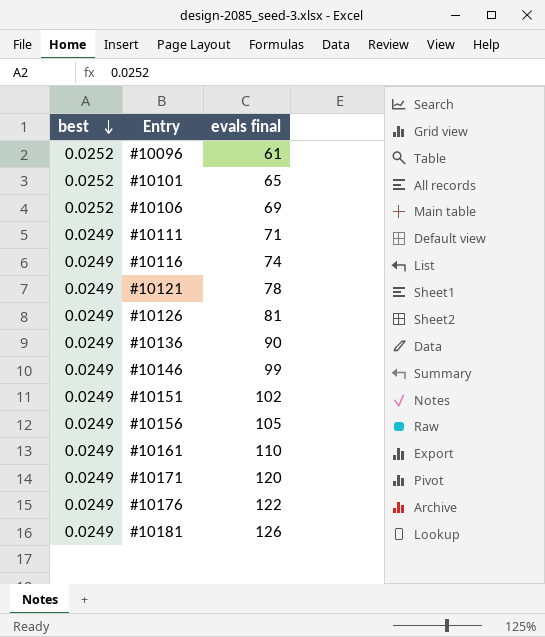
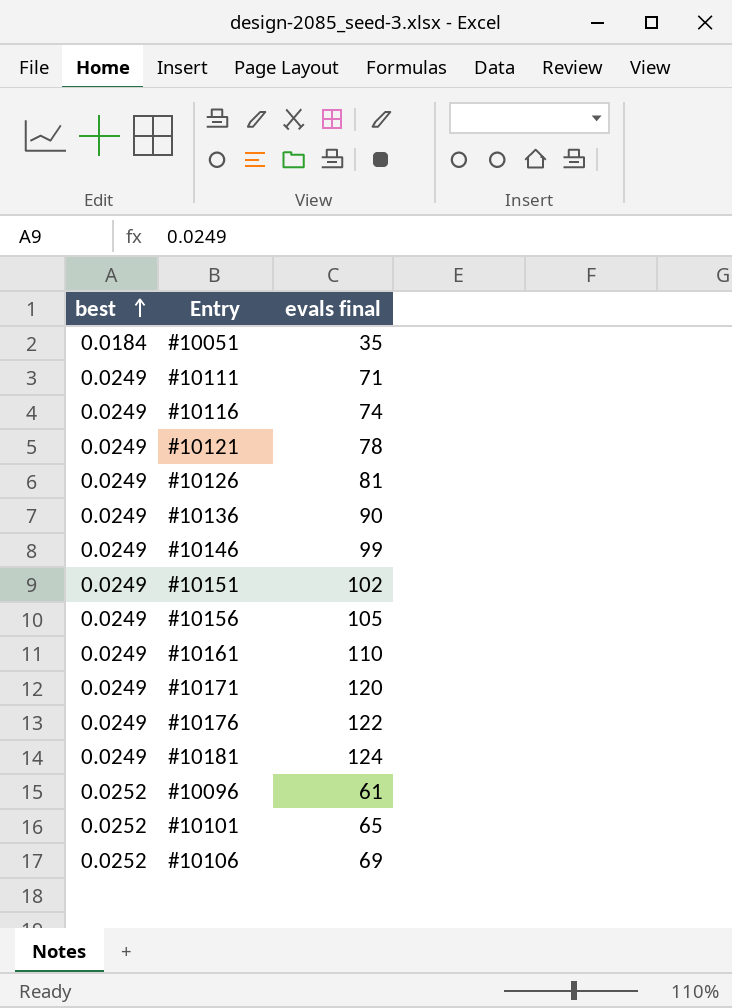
row order: best descending -> best ascending
row #10051: none -> 0.0184 | 35
#10181 | evals final: 126 -> 124

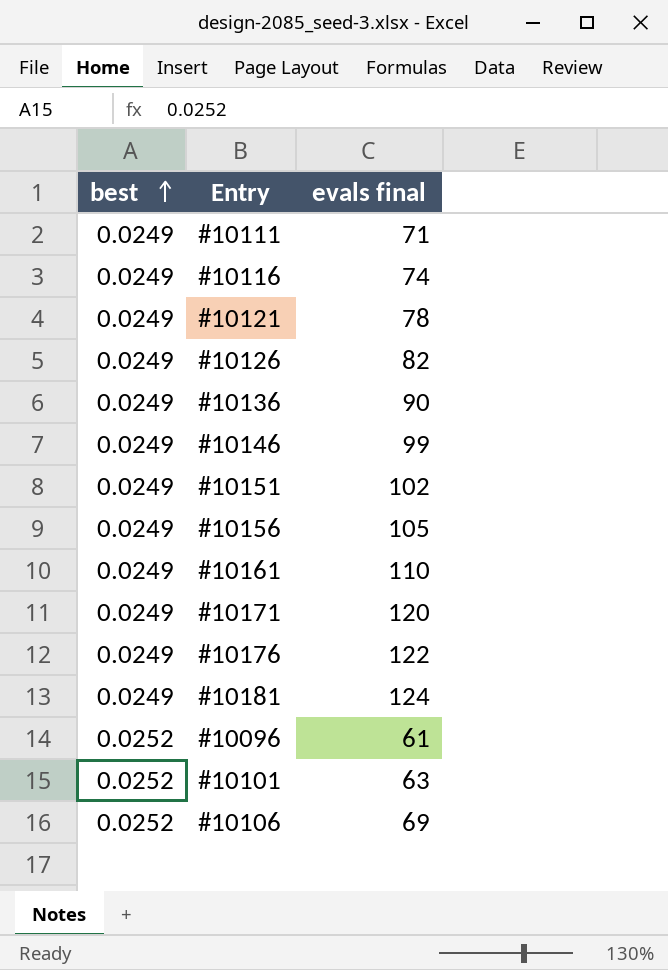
row #10051: 0.0184 | 35 -> none
#10126 | evals final: 81 -> 82
#10101 | evals final: 65 -> 63

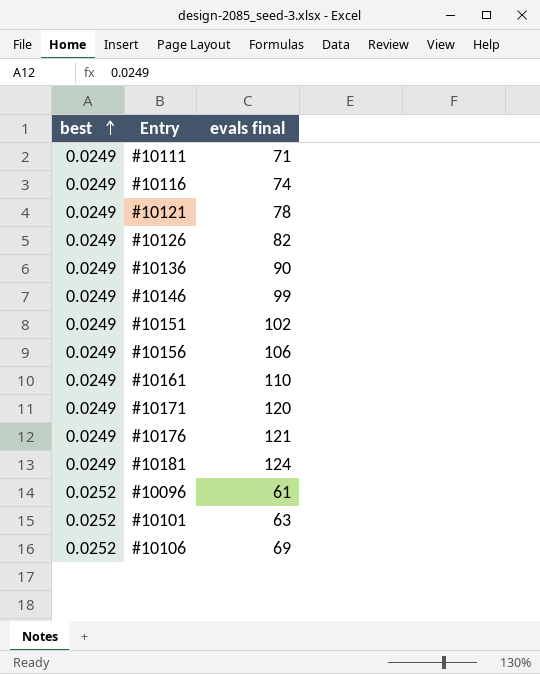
#10156 | evals final: 105 -> 106
#10176 | evals final: 122 -> 121

